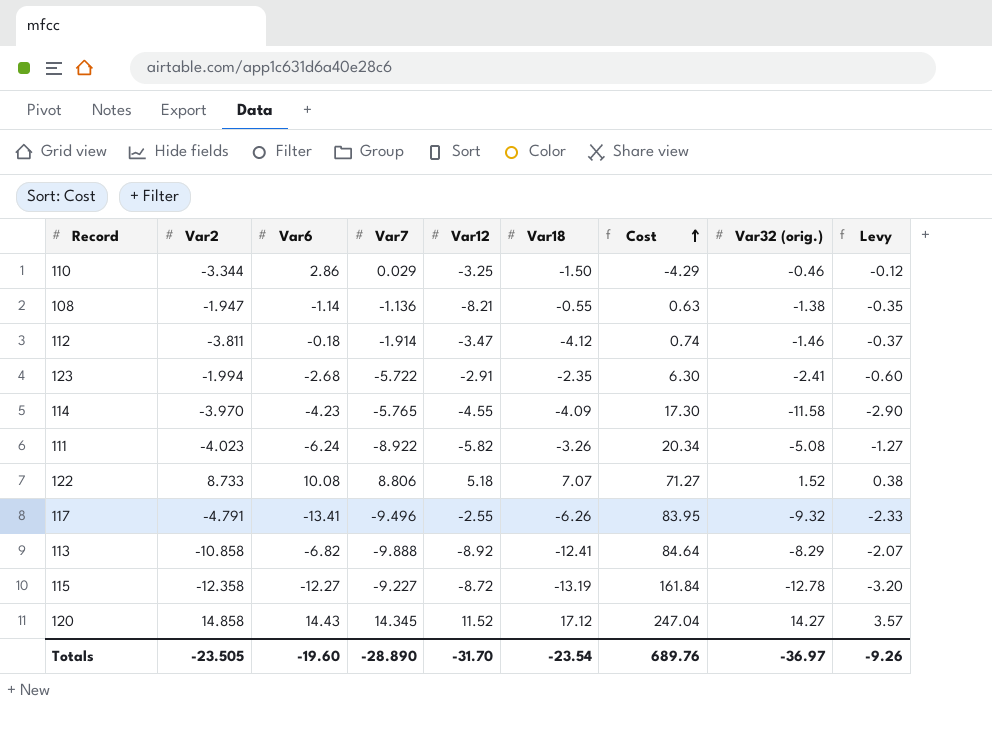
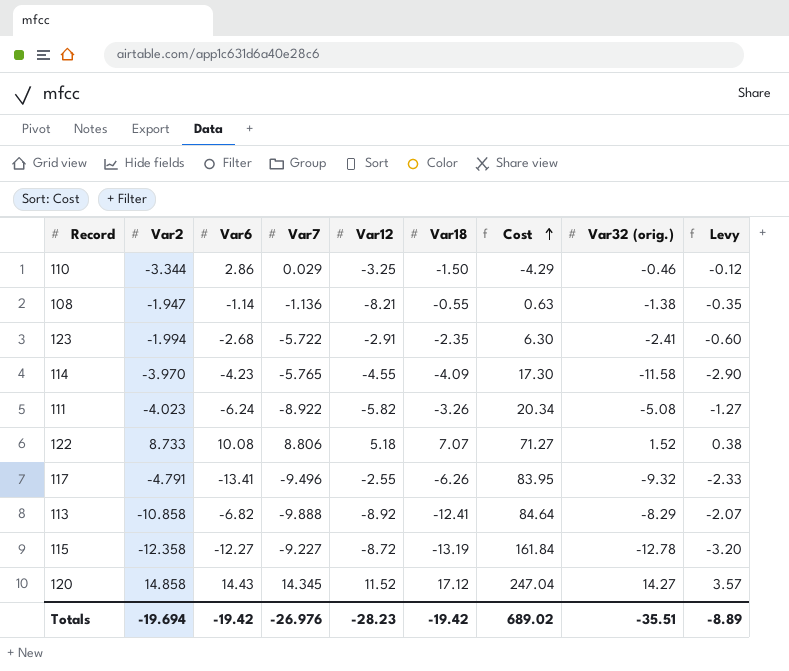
row 112: -3.811 | -0.18 | -1.914 | -3.47 | -4.12 | 0.74 | -1.46 | -0.37 -> none
Totals | Var2: -23.505 -> -19.694
Totals | Var6: -19.60 -> -19.42
Totals | Var7: -28.890 -> -26.976
Totals | Var12: -31.70 -> -28.23
Totals | Var18: -23.54 -> -19.42
Totals | Cost: 689.76 -> 689.02
Totals | Var32 (orig.): -36.97 -> -35.51
Totals | Levy: -9.26 -> -8.89

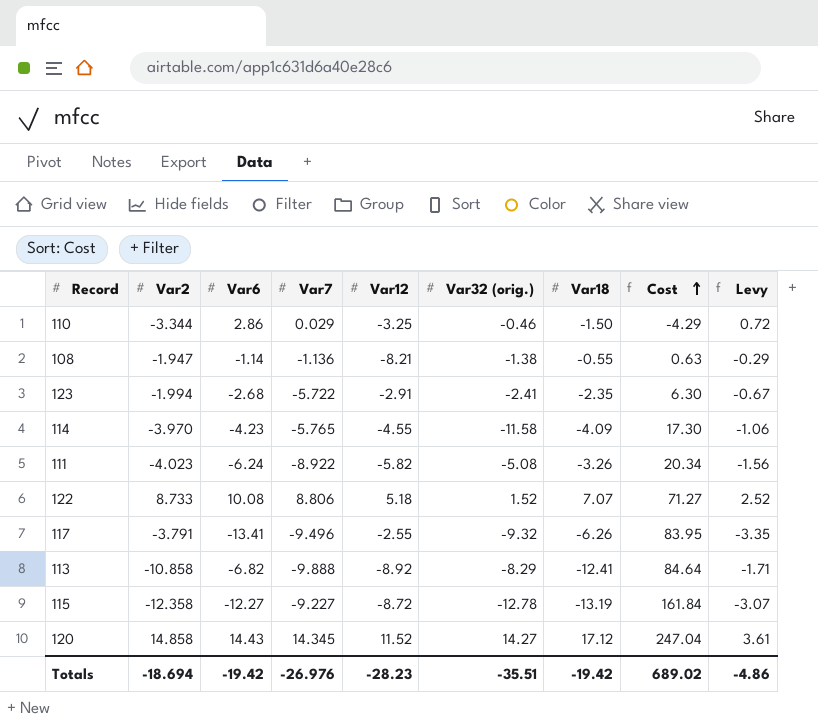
column Var32 (orig.) | position: 8 -> 6
column Levy | formula: [Var32 (orig.)] * 0.25 -> [Var6] * 0.25
117 | Var2: -4.791 -> -3.791
Totals | Var2: -19.694 -> -18.694
Totals | Levy: -8.89 -> -4.86

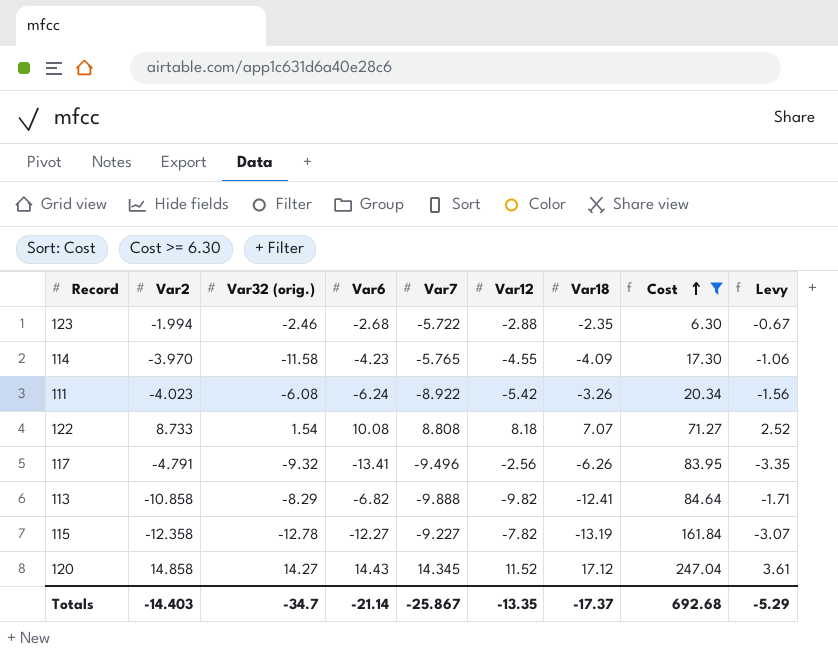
filter: none -> Cost >= 6.30
column Var32 (orig.) | position: 6 -> 3
123 | Var32 (orig.): -2.41 -> -2.46
123 | Var12: -2.91 -> -2.88
111 | Var32 (orig.): -5.08 -> -6.08
111 | Var12: -5.82 -> -5.42
122 | Var32 (orig.): 1.52 -> 1.54
122 | Var7: 8.806 -> 8.808
122 | Var12: 5.18 -> 8.18
117 | Var2: -3.791 -> -4.791
117 | Var12: -2.55 -> -2.56
113 | Var12: -8.92 -> -9.82
115 | Var12: -8.72 -> -7.82
Totals | Var2: -18.694 -> -14.403
Totals | Var32 (orig.): -35.51 -> -34.7
Totals | Var6: -19.42 -> -21.14
Totals | Var7: -26.976 -> -25.867
Totals | Var12: -28.23 -> -13.35
Totals | Var18: -19.42 -> -17.37
Totals | Cost: 689.02 -> 692.68
Totals | Levy: -4.86 -> -5.29

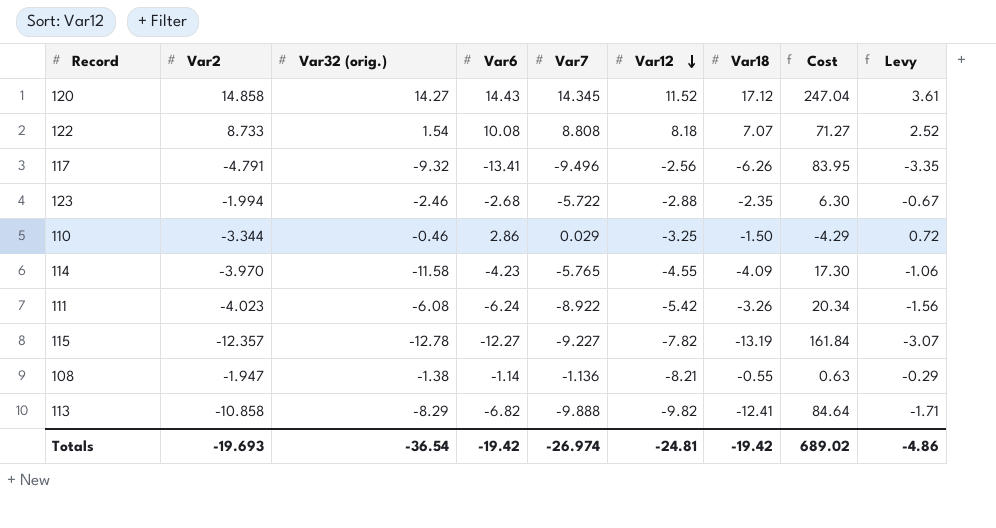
filter: Cost >= 6.30 -> none
row order: Cost ascending -> Var12 descending
115 | Var2: -12.358 -> -12.357
Totals | Var2: -14.403 -> -19.693
Totals | Var32 (orig.): -34.7 -> -36.54
Totals | Var6: -21.14 -> -19.42
Totals | Var7: -25.867 -> -26.974
Totals | Var12: -13.35 -> -24.81
Totals | Var18: -17.37 -> -19.42
Totals | Cost: 692.68 -> 689.02
Totals | Levy: -5.29 -> -4.86

